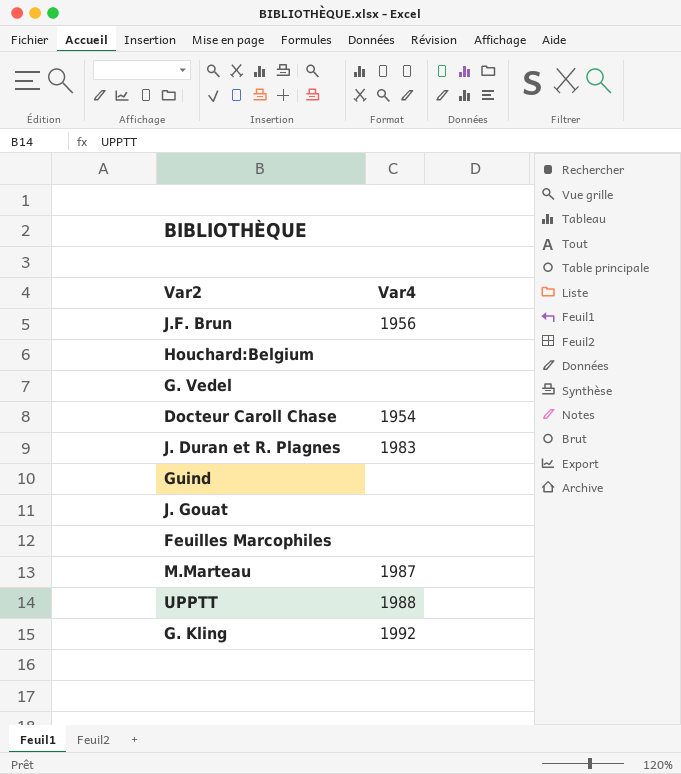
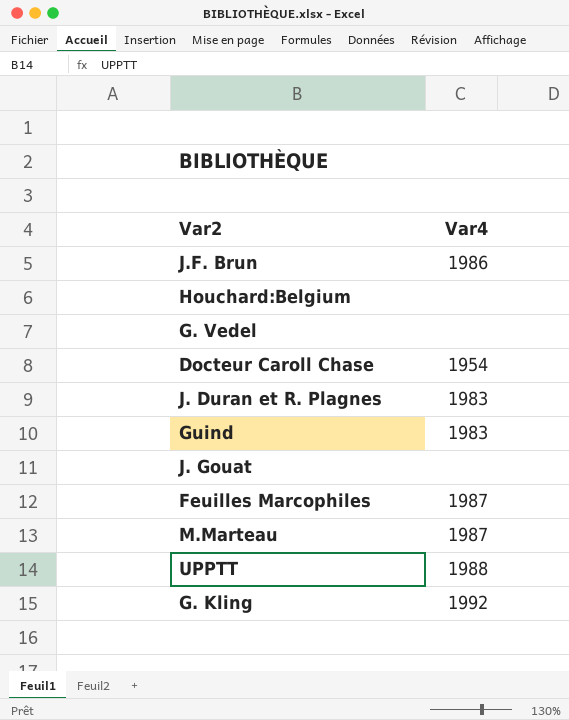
J.F. Brun | Var4: 1956 -> 1986
Guind | Var4: none -> 1983
Feuilles Marcophiles | Var4: none -> 1987

